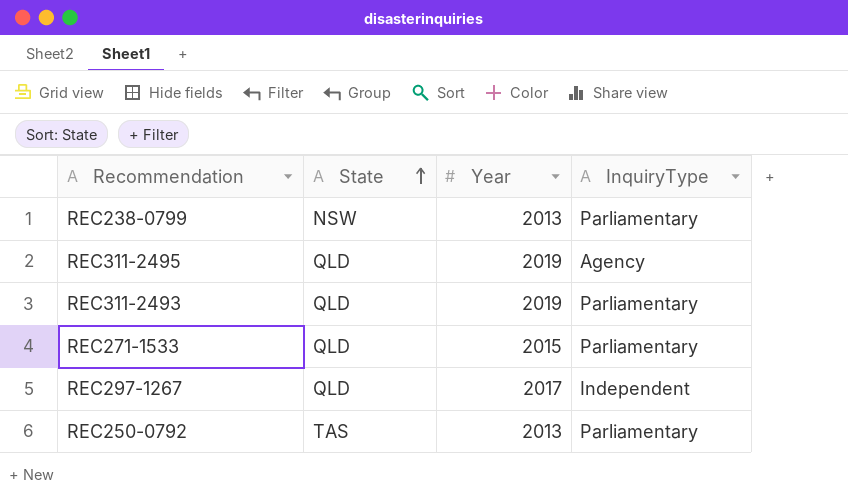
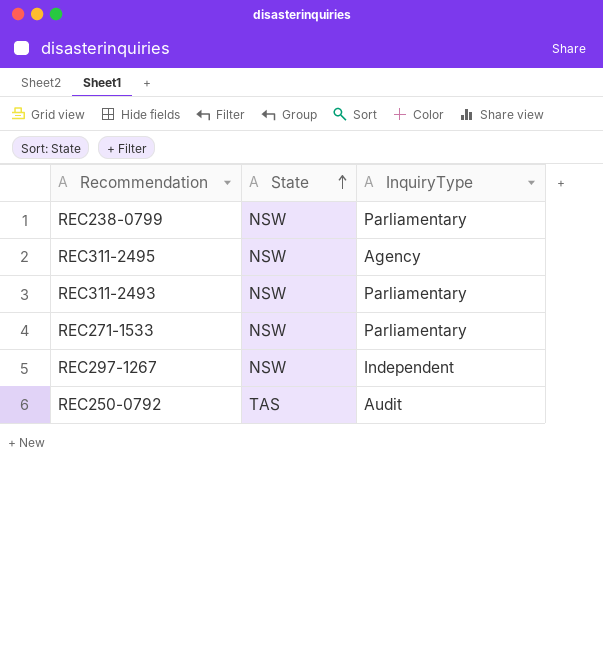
column Year | position: 3 -> none
REC311-2495 | State: QLD -> NSW
REC311-2493 | State: QLD -> NSW
REC271-1533 | State: QLD -> NSW
REC297-1267 | State: QLD -> NSW
REC250-0792 | InquiryType: Parliamentary -> Audit

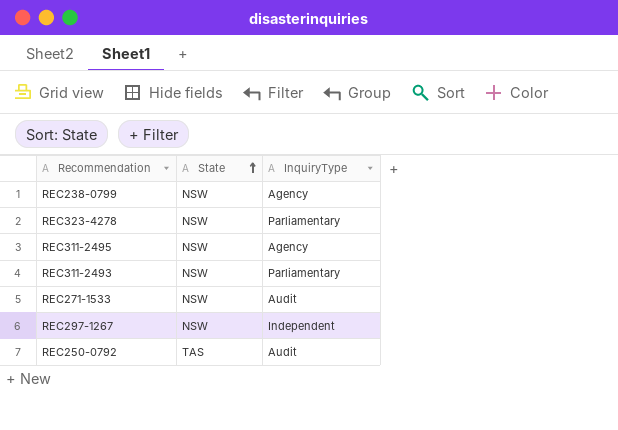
REC238-0799 | InquiryType: Parliamentary -> Agency
row REC323-4278: none -> NSW | Parliamentary
REC271-1533 | InquiryType: Parliamentary -> Audit

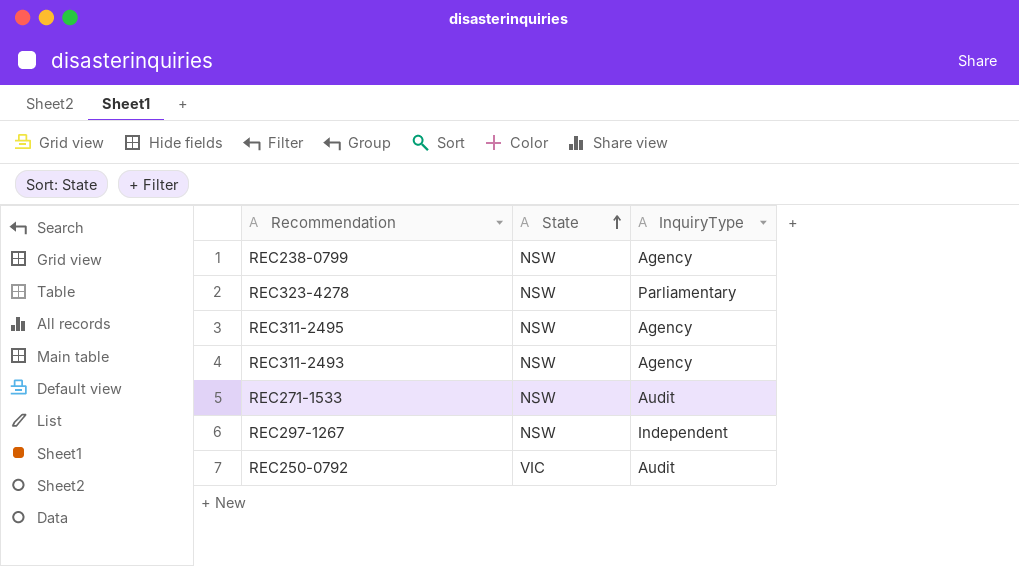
REC311-2493 | InquiryType: Parliamentary -> Agency
REC250-0792 | State: TAS -> VIC

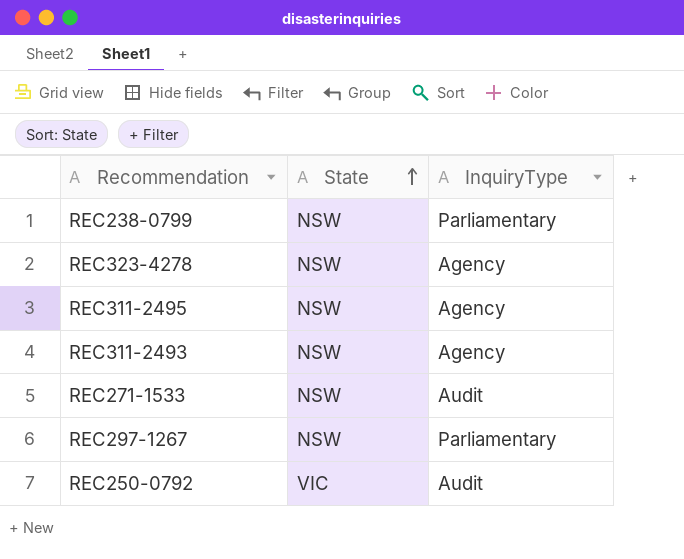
REC238-0799 | InquiryType: Agency -> Parliamentary
REC323-4278 | InquiryType: Parliamentary -> Agency
REC297-1267 | InquiryType: Independent -> Parliamentary

